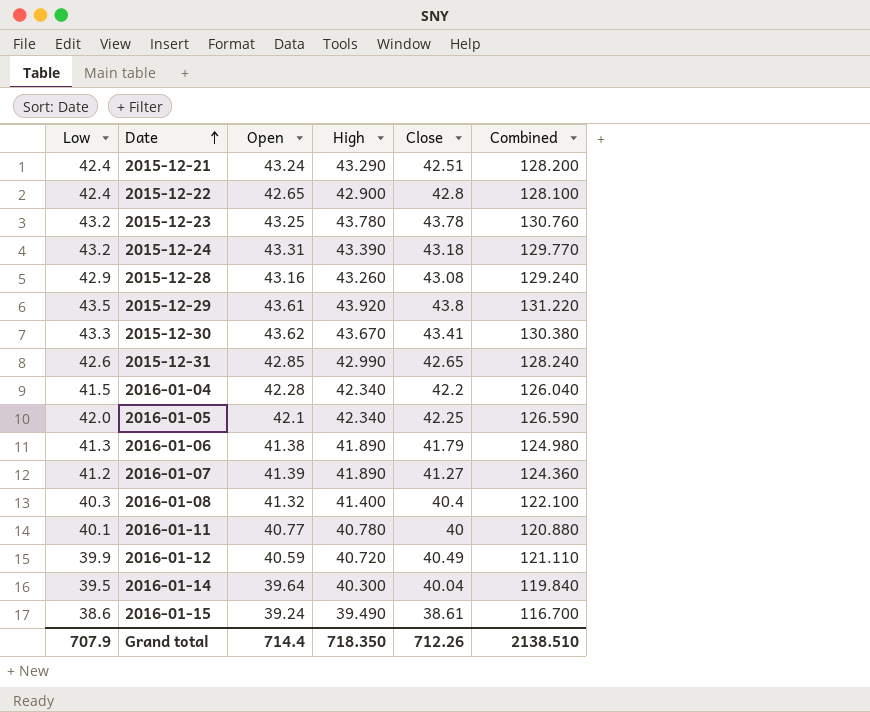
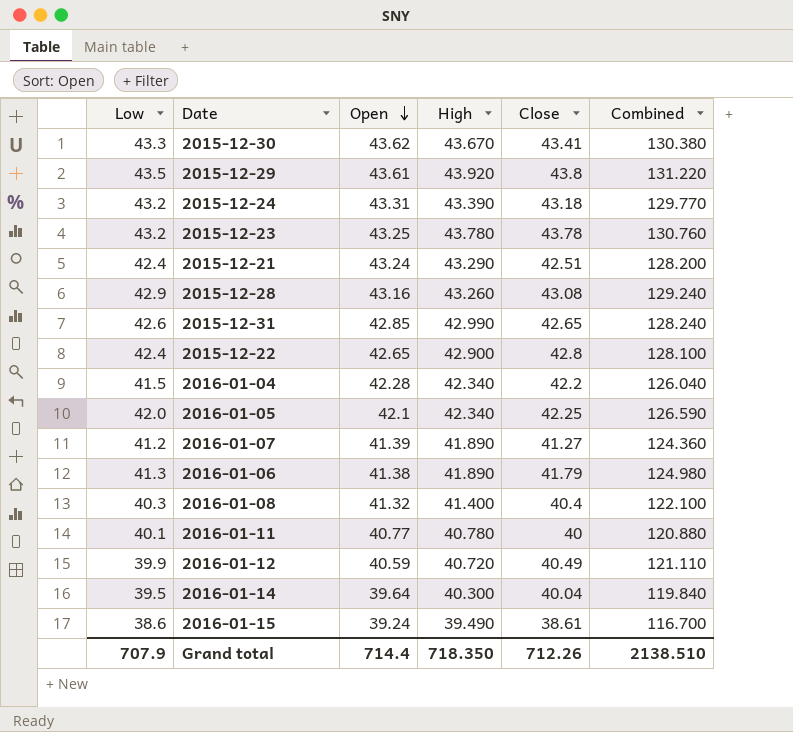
row order: Date ascending -> Open descending

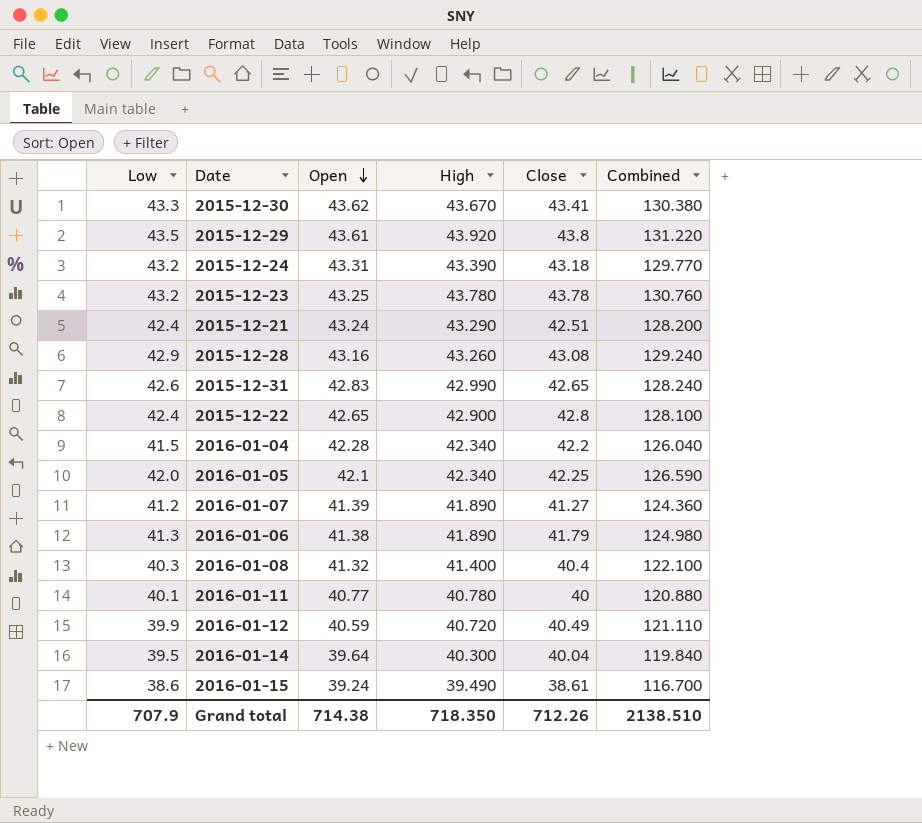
2015-12-31 | Open: 42.85 -> 42.83
Grand total | Open: 714.4 -> 714.38

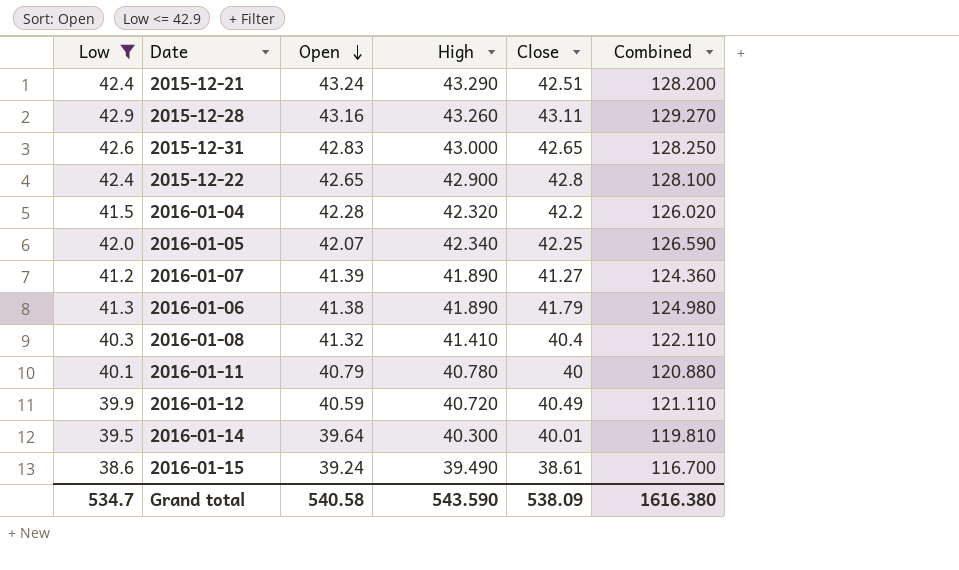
filter: none -> Low <= 42.9
2015-12-28 | Close: 43.08 -> 43.11
2015-12-28 | Combined: 129.240 -> 129.270
2015-12-31 | High: 42.990 -> 43.000
2015-12-31 | Combined: 128.240 -> 128.250
2016-01-04 | High: 42.340 -> 42.320
2016-01-04 | Combined: 126.040 -> 126.020
2016-01-05 | Open: 42.1 -> 42.07
2016-01-08 | High: 41.400 -> 41.410
2016-01-08 | Combined: 122.100 -> 122.110
2016-01-11 | Open: 40.77 -> 40.79
2016-01-14 | Close: 40.04 -> 40.01
2016-01-14 | Combined: 119.840 -> 119.810
Grand total | Low: 707.9 -> 534.7
Grand total | Open: 714.38 -> 540.58
Grand total | High: 718.350 -> 543.590
Grand total | Close: 712.26 -> 538.09
Grand total | Combined: 2138.510 -> 1616.380

